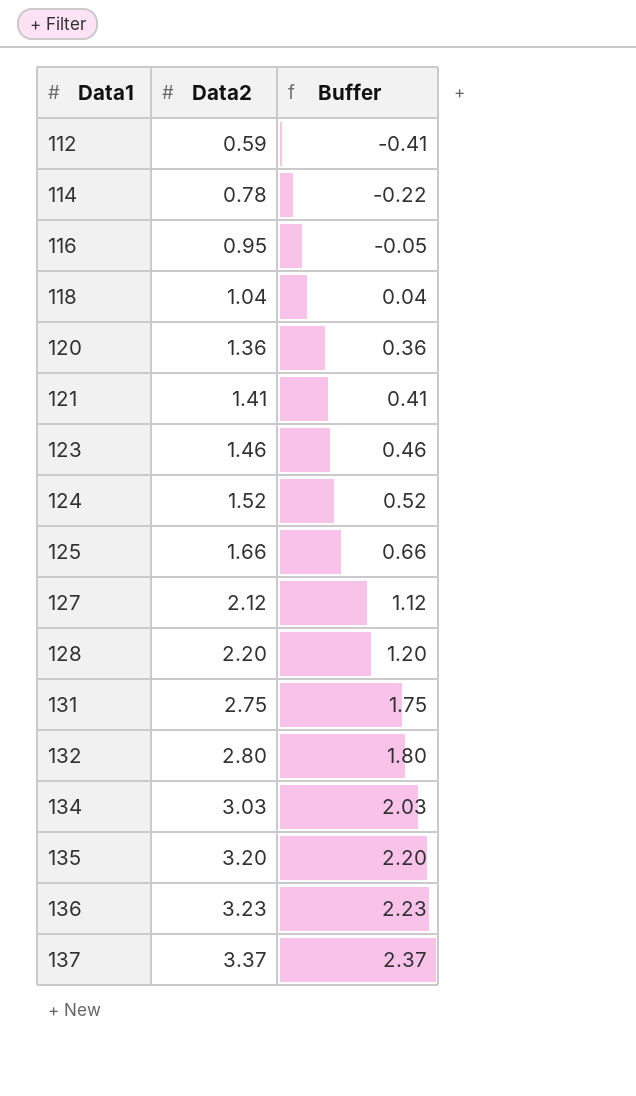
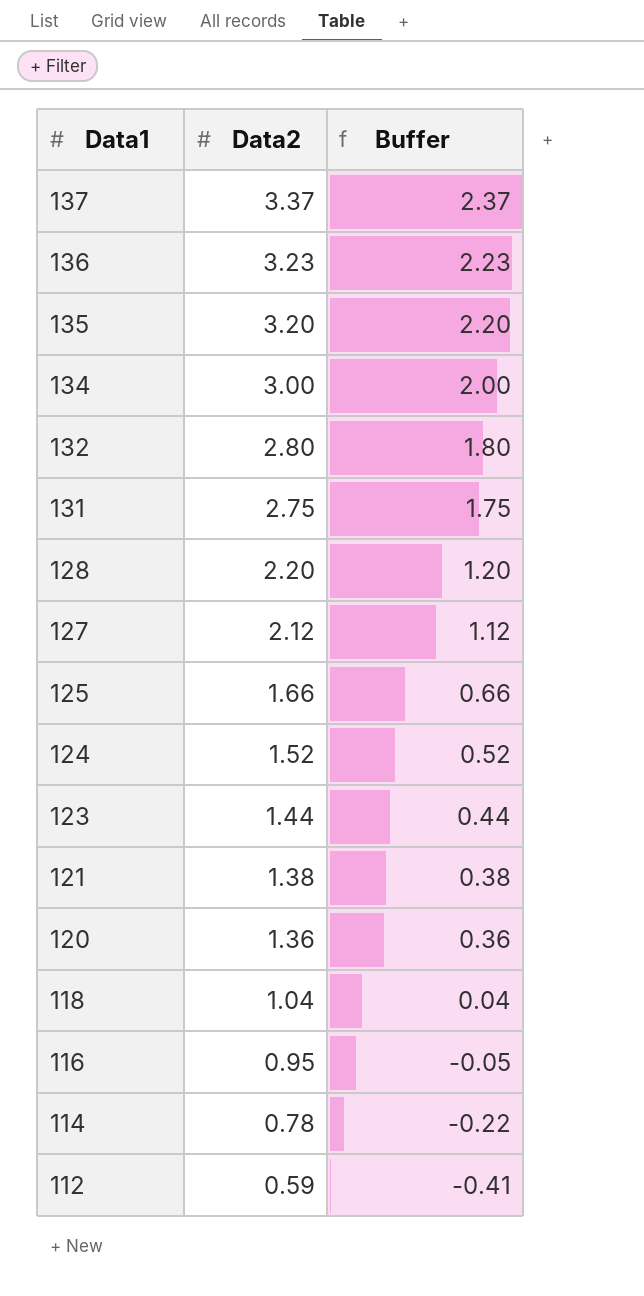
row order: Data1 ascending -> Data1 descending
134 | Data2: 3.03 -> 3.00
134 | Buffer: 2.03 -> 2.00
123 | Data2: 1.46 -> 1.44
123 | Buffer: 0.46 -> 0.44
121 | Data2: 1.41 -> 1.38
121 | Buffer: 0.41 -> 0.38

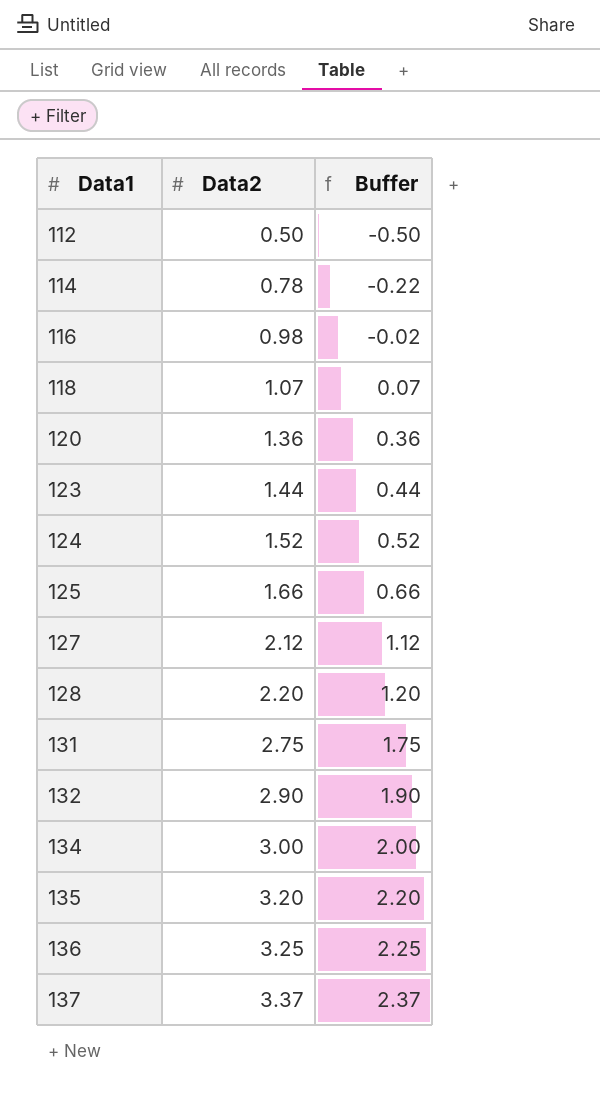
row order: Data1 descending -> Data1 ascending
row 121: 1.38 | 0.38 -> none
112 | Data2: 0.59 -> 0.50
112 | Buffer: -0.41 -> -0.50
116 | Data2: 0.95 -> 0.98
116 | Buffer: -0.05 -> -0.02
118 | Data2: 1.04 -> 1.07
118 | Buffer: 0.04 -> 0.07
132 | Data2: 2.80 -> 2.90
132 | Buffer: 1.80 -> 1.90
136 | Data2: 3.23 -> 3.25
136 | Buffer: 2.23 -> 2.25

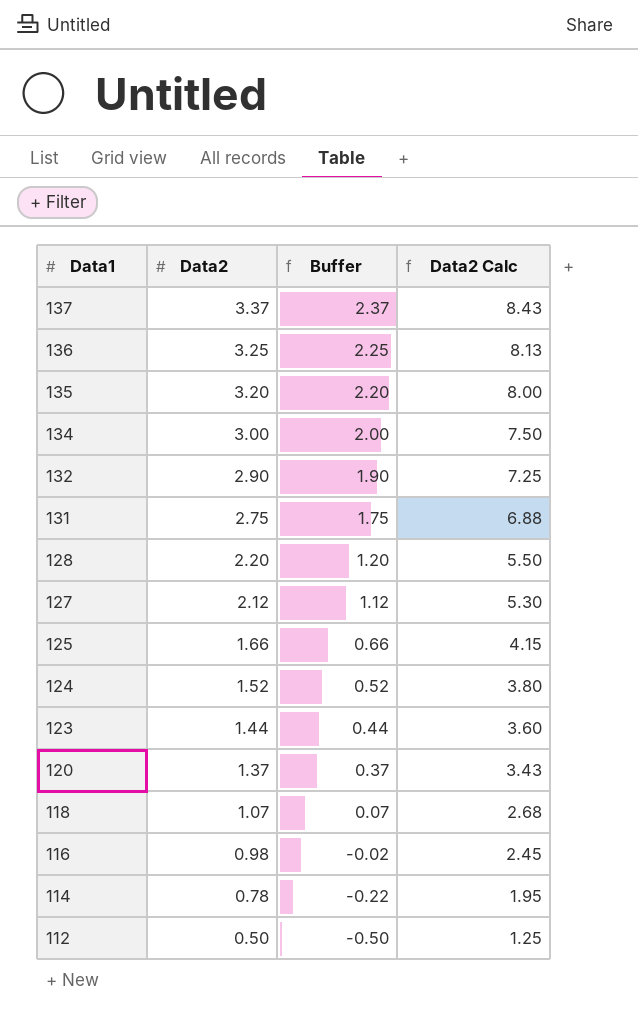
row order: Data1 ascending -> Data1 descending
column Data2 Calc | formula: none -> [Data2] * 2.5
120 | Data2: 1.36 -> 1.37
120 | Buffer: 0.36 -> 0.37

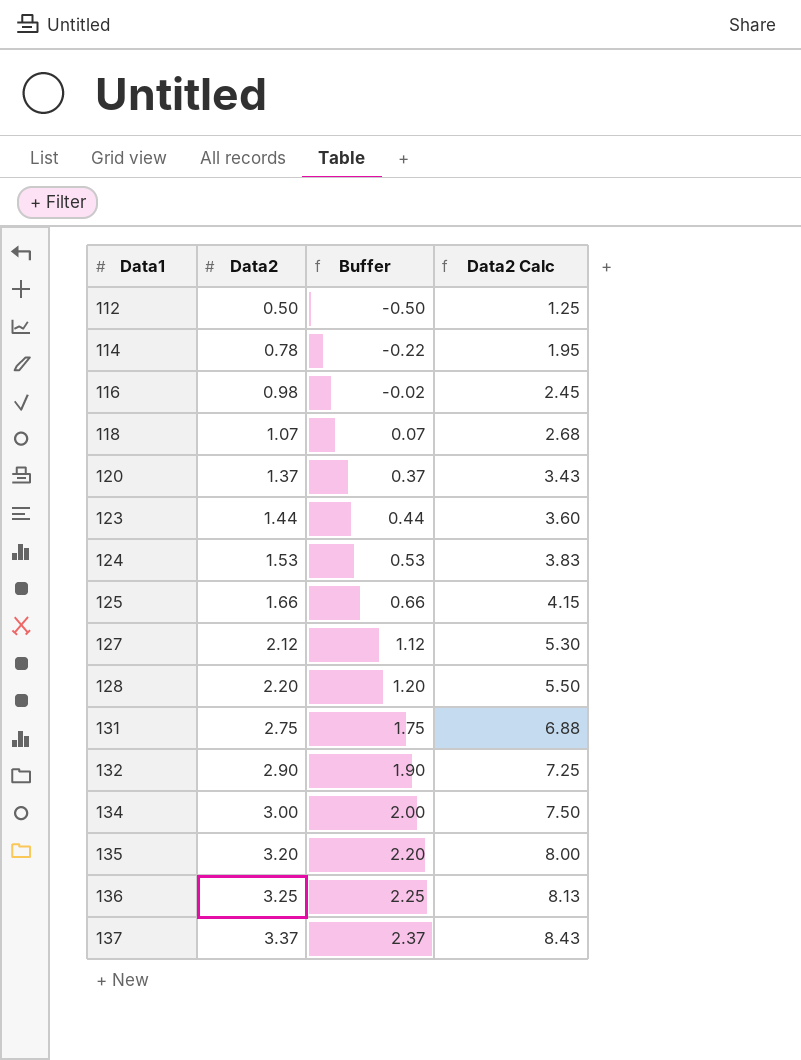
row order: Data1 descending -> Data1 ascending
124 | Data2: 1.52 -> 1.53
124 | Buffer: 0.52 -> 0.53
124 | Data2 Calc: 3.80 -> 3.83

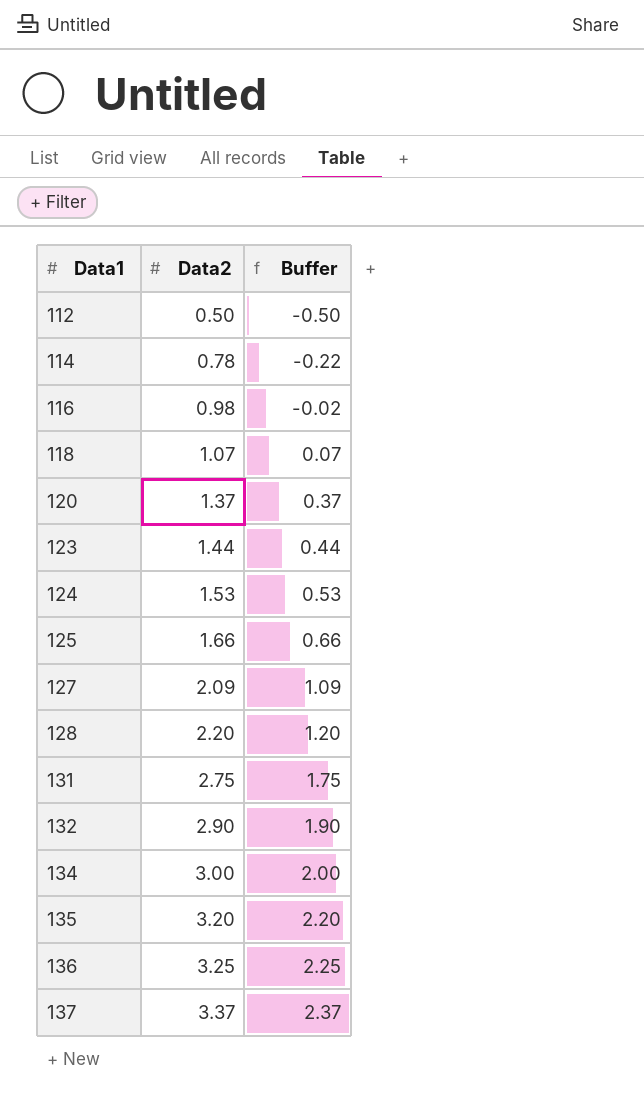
column Data2 Calc | formula: [Data2] * 2.5 -> none
127 | Data2: 2.12 -> 2.09
127 | Buffer: 1.12 -> 1.09

